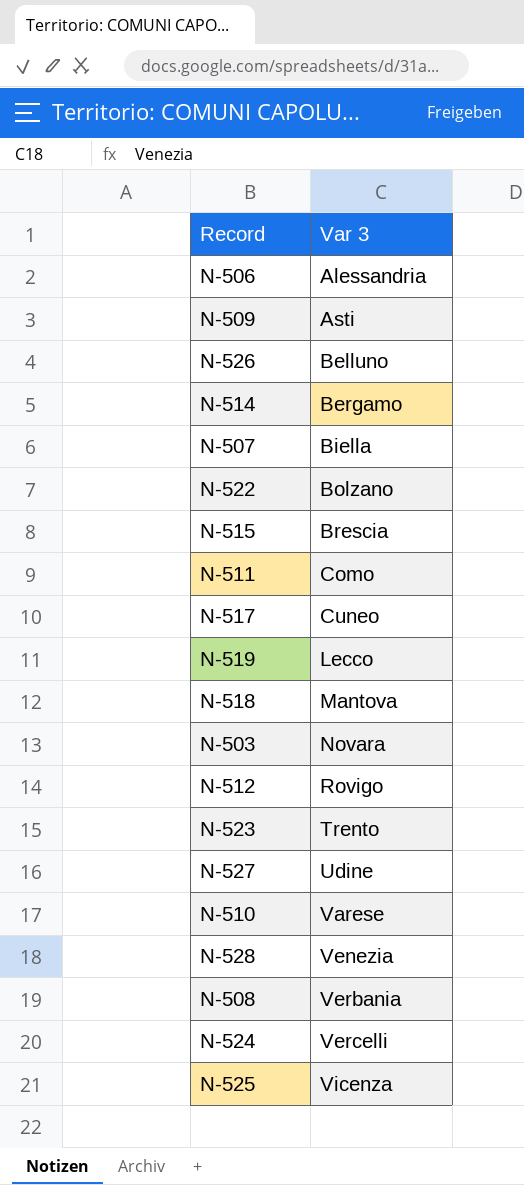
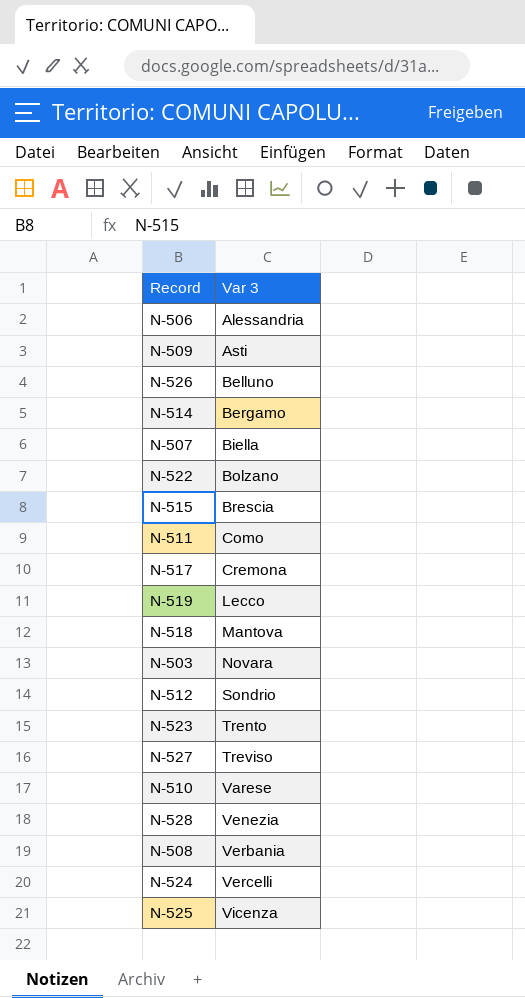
N-517 | Var 3: Cuneo -> Cremona
N-512 | Var 3: Rovigo -> Sondrio
N-527 | Var 3: Udine -> Treviso

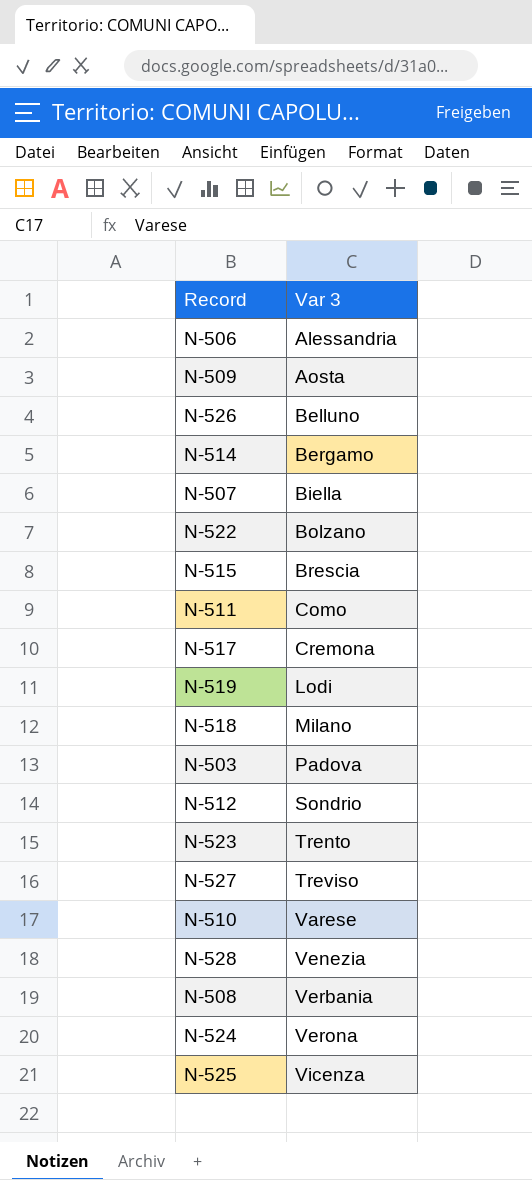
N-509 | Var 3: Asti -> Aosta
N-519 | Var 3: Lecco -> Lodi
N-518 | Var 3: Mantova -> Milano
N-503 | Var 3: Novara -> Padova
N-524 | Var 3: Vercelli -> Verona

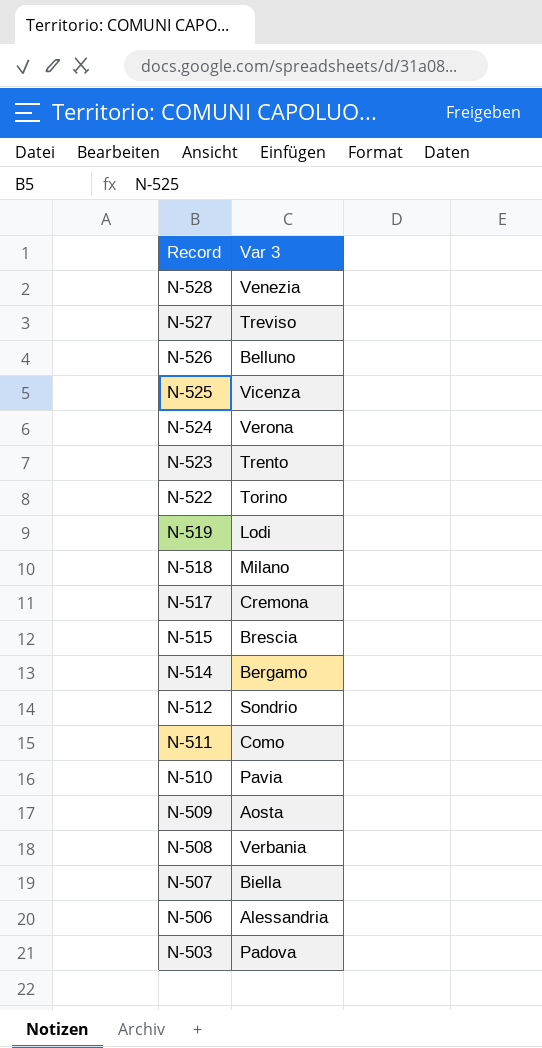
row order: Var 3 ascending -> Record descending
N-522 | Var 3: Bolzano -> Torino
N-510 | Var 3: Varese -> Pavia

